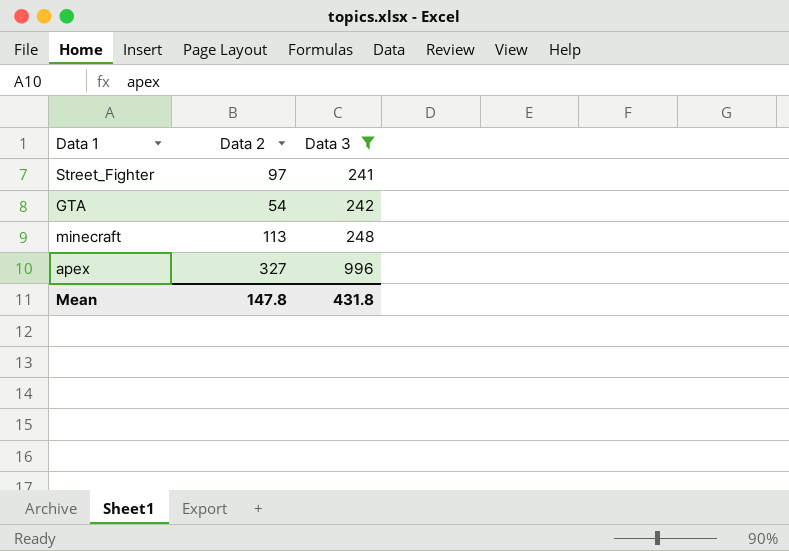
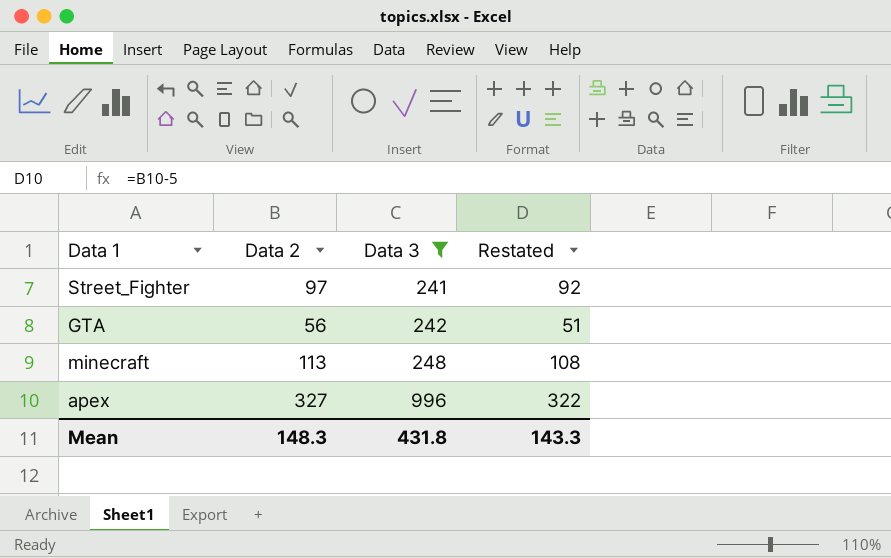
column Restated | formula: none -> [Data 2] - 5
GTA | Data 2: 54 -> 56
Mean | Data 2: 147.8 -> 148.3

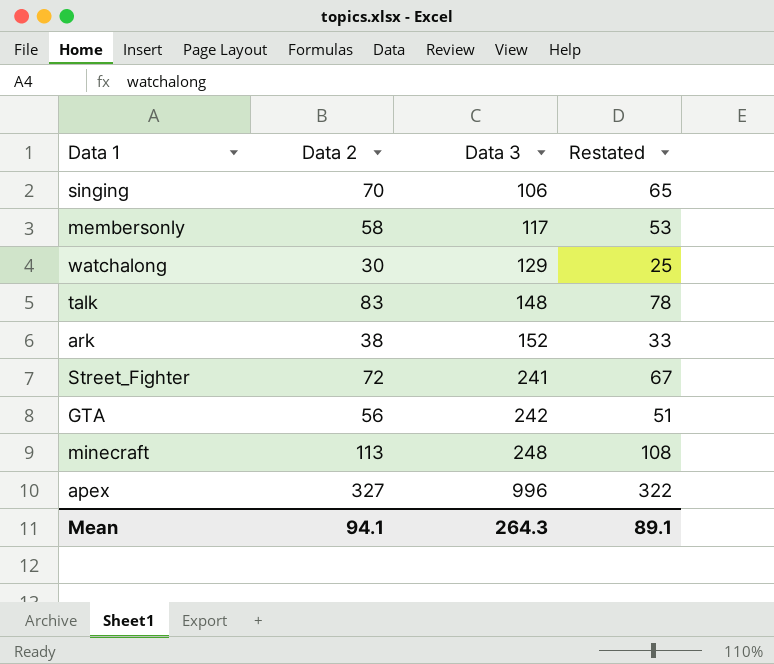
filter: Data 3 >= 241 -> none
Street_Fighter | Data 2: 97 -> 72
Street_Fighter | Restated: 92 -> 67
Mean | Data 2: 148.3 -> 94.1
Mean | Data 3: 431.8 -> 264.3
Mean | Restated: 143.3 -> 89.1

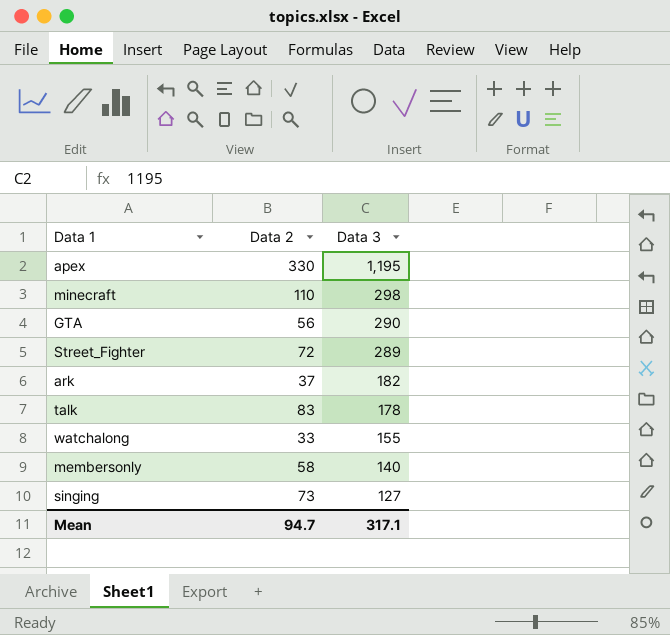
row order: Data 3 ascending -> Data 3 descending
column Restated | formula: [Data 2] - 5 -> none
apex | Data 2: 327 -> 330
apex | Data 3: 996 -> 1,195
minecraft | Data 2: 113 -> 110
minecraft | Data 3: 248 -> 298
GTA | Data 3: 242 -> 290
Street_Fighter | Data 3: 241 -> 289
ark | Data 2: 38 -> 37
ark | Data 3: 152 -> 182
talk | Data 3: 148 -> 178
watchalong | Data 2: 30 -> 33
watchalong | Data 3: 129 -> 155
membersonly | Data 3: 117 -> 140
singing | Data 2: 70 -> 73
singing | Data 3: 106 -> 127
Mean | Data 2: 94.1 -> 94.7
Mean | Data 3: 264.3 -> 317.1

